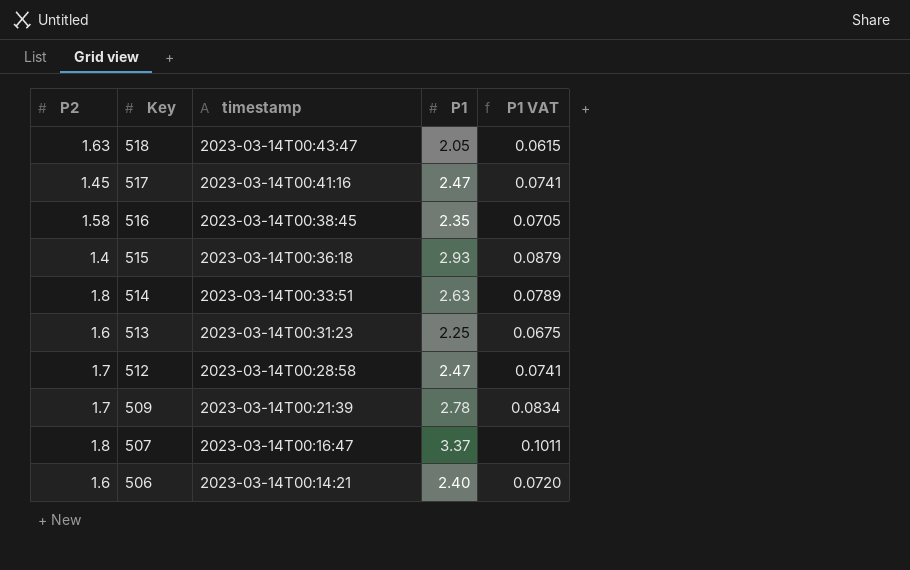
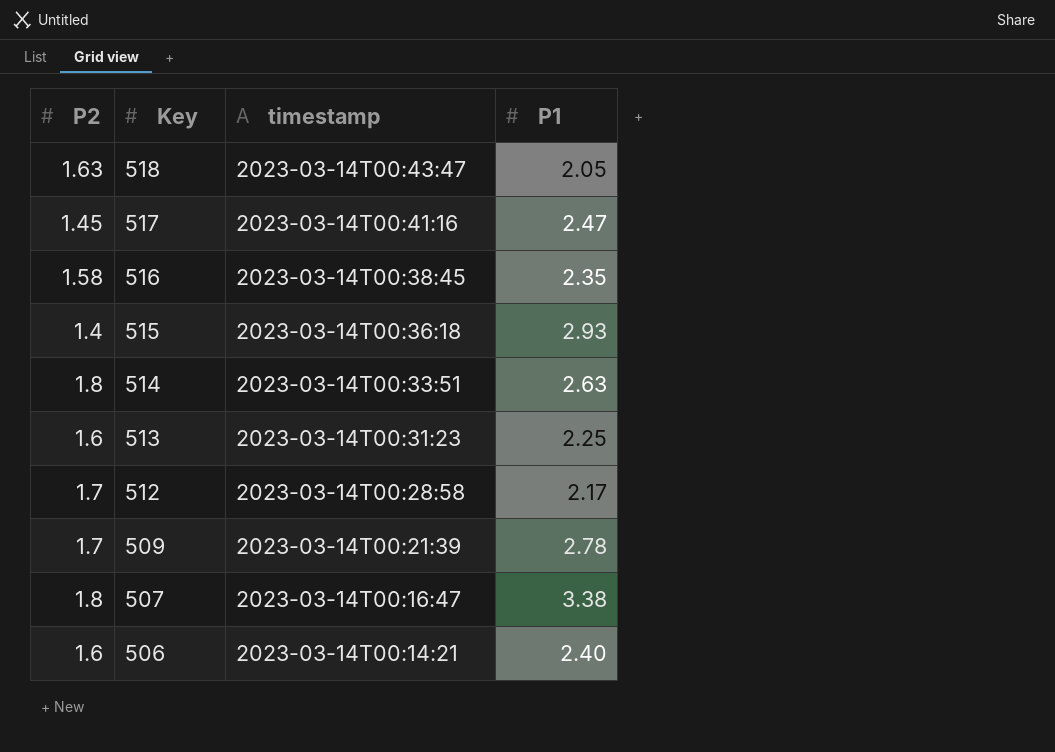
column P1 VAT | formula: [P1] * 0.03 -> none
512 | P1: 2.47 -> 2.17
507 | P1: 3.37 -> 3.38

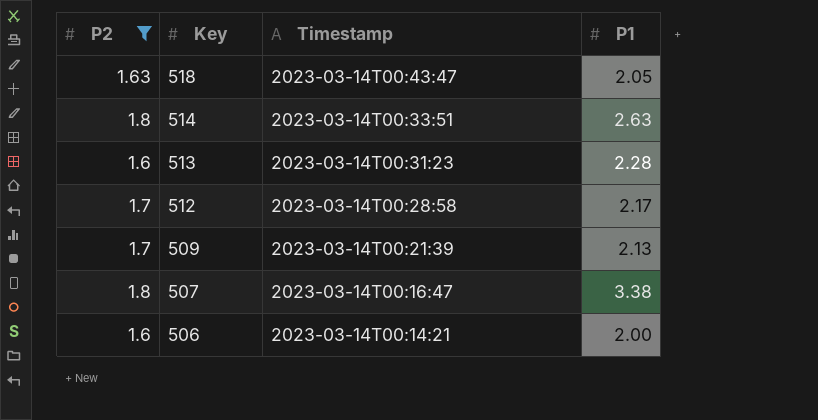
filter: none -> P2 >= 1.6
column name: timestamp -> Timestamp
513 | P1: 2.25 -> 2.28
509 | P1: 2.78 -> 2.13
506 | P1: 2.40 -> 2.00

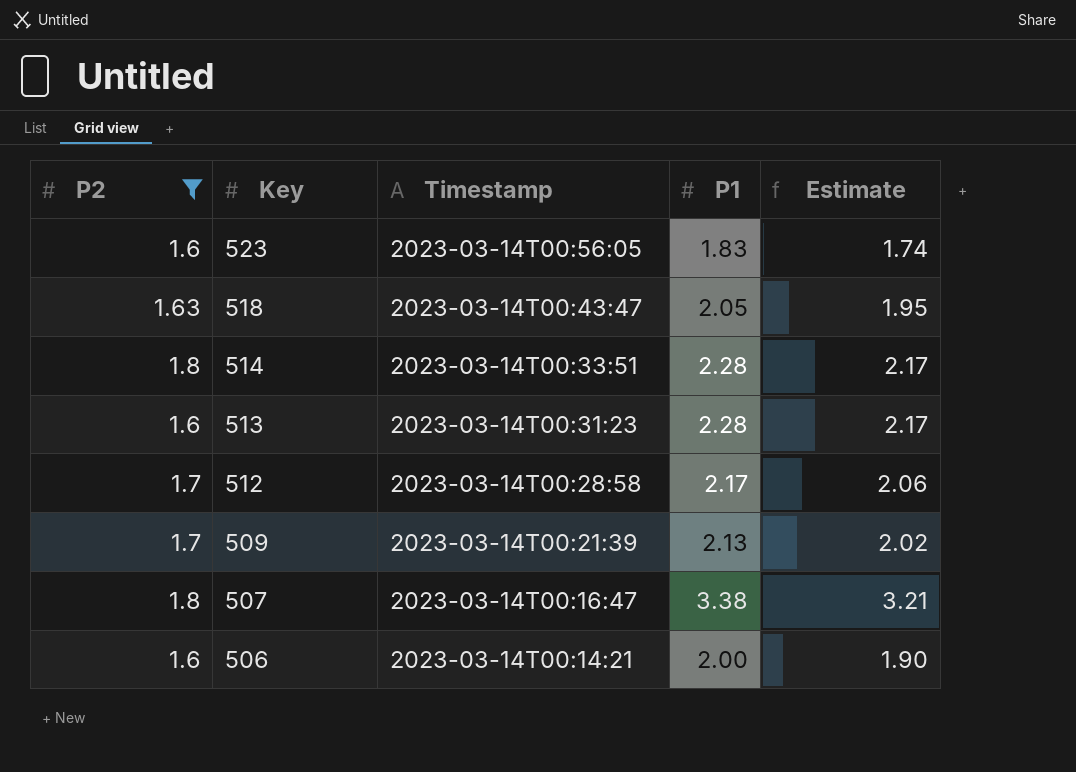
column Estimate | formula: none -> [P1] * 0.95
row 523: none -> 1.6 | 2023-03-14T00:56:05 | 1.83 | 1.74
514 | P1: 2.63 -> 2.28

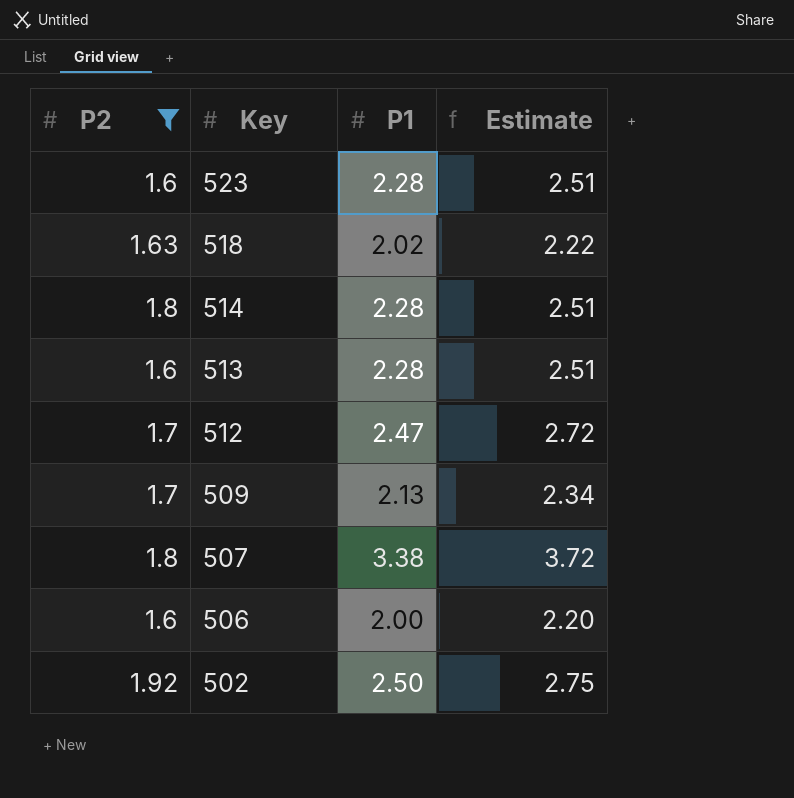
column Timestamp | position: 3 -> none
column Estimate | formula: [P1] * 0.95 -> [P1] * 1.1
523 | P1: 1.83 -> 2.28
518 | P1: 2.05 -> 2.02
512 | P1: 2.17 -> 2.47
row 502: none -> 1.92 | 2.50 | 2.75

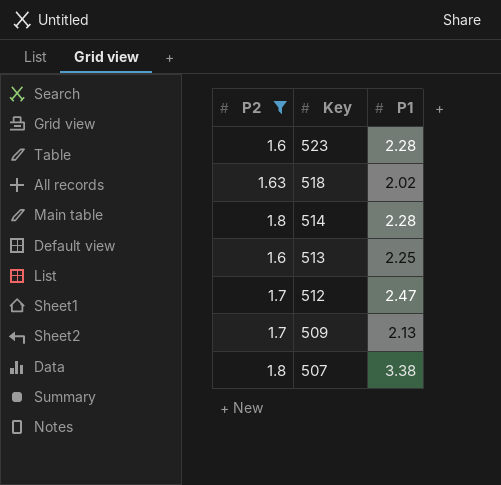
column Estimate | formula: [P1] * 1.1 -> none
row 506: 1.6 | 2.00 | 2.20 -> none
row 502: 1.92 | 2.50 | 2.75 -> none
513 | P1: 2.28 -> 2.25

